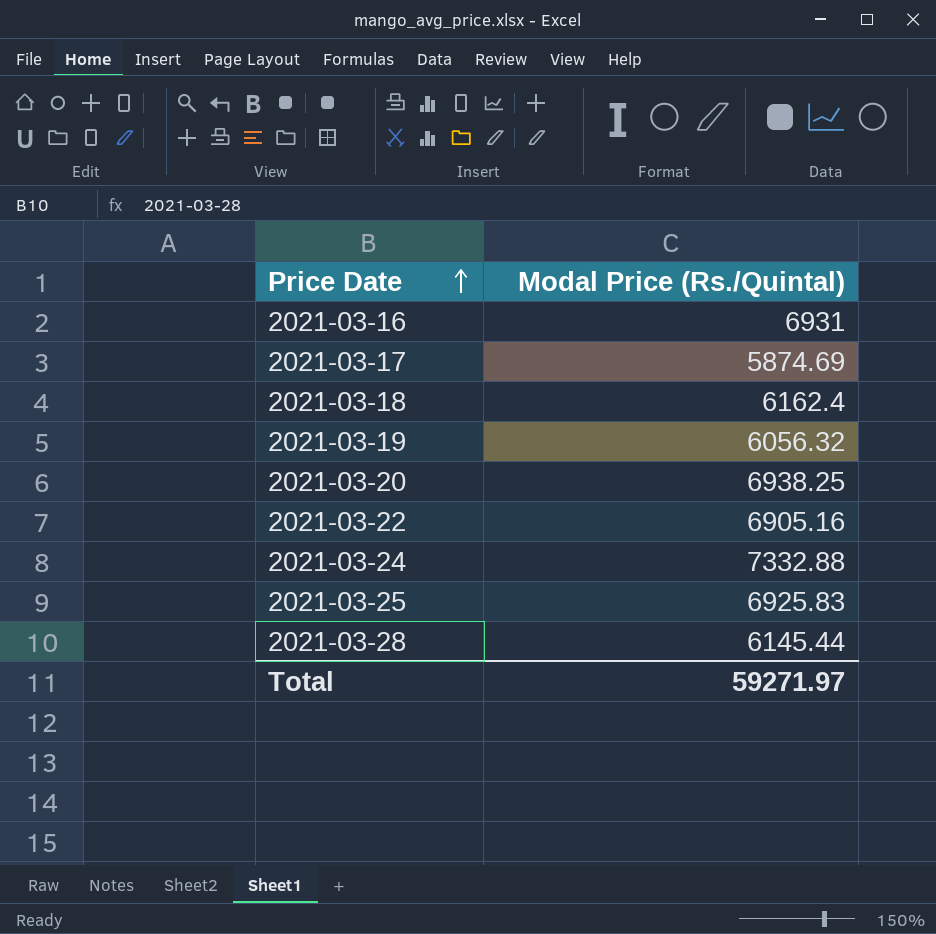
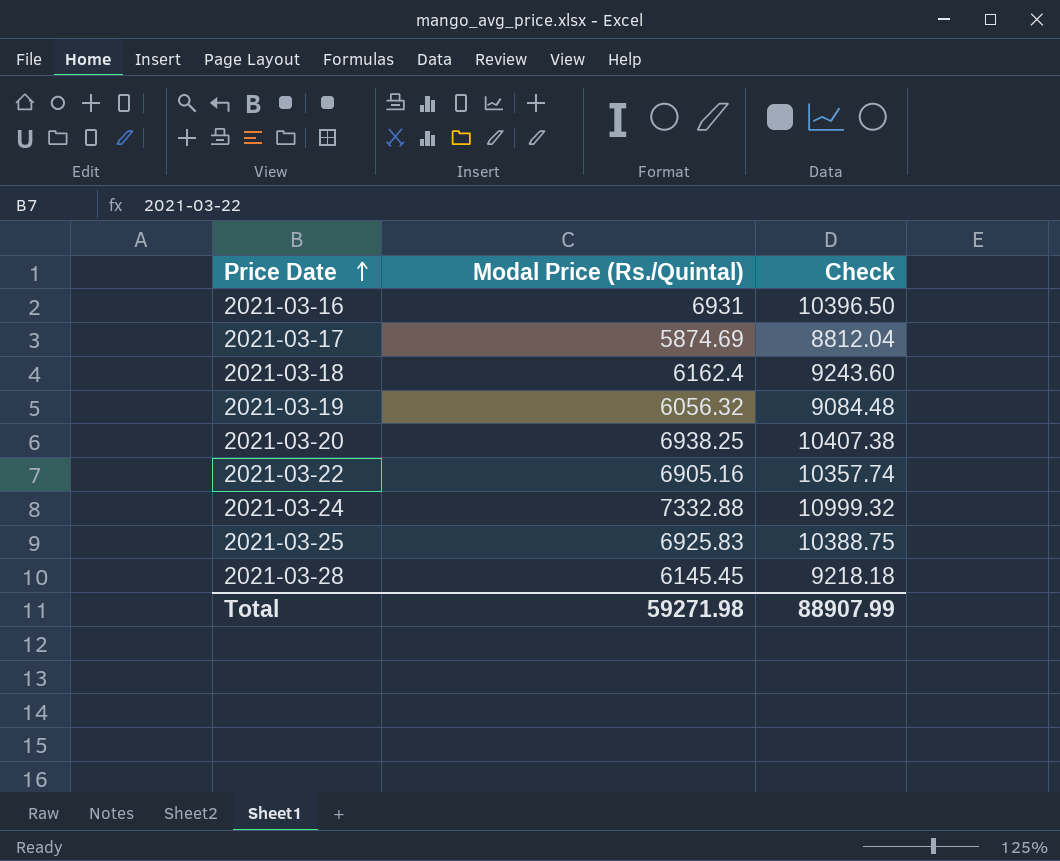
column Check | formula: none -> [Modal Price (Rs./Quintal)] * 1.5
2021-03-28 | Modal Price (Rs./Quintal): 6145.44 -> 6145.45
Total | Modal Price (Rs./Quintal): 59271.97 -> 59271.98

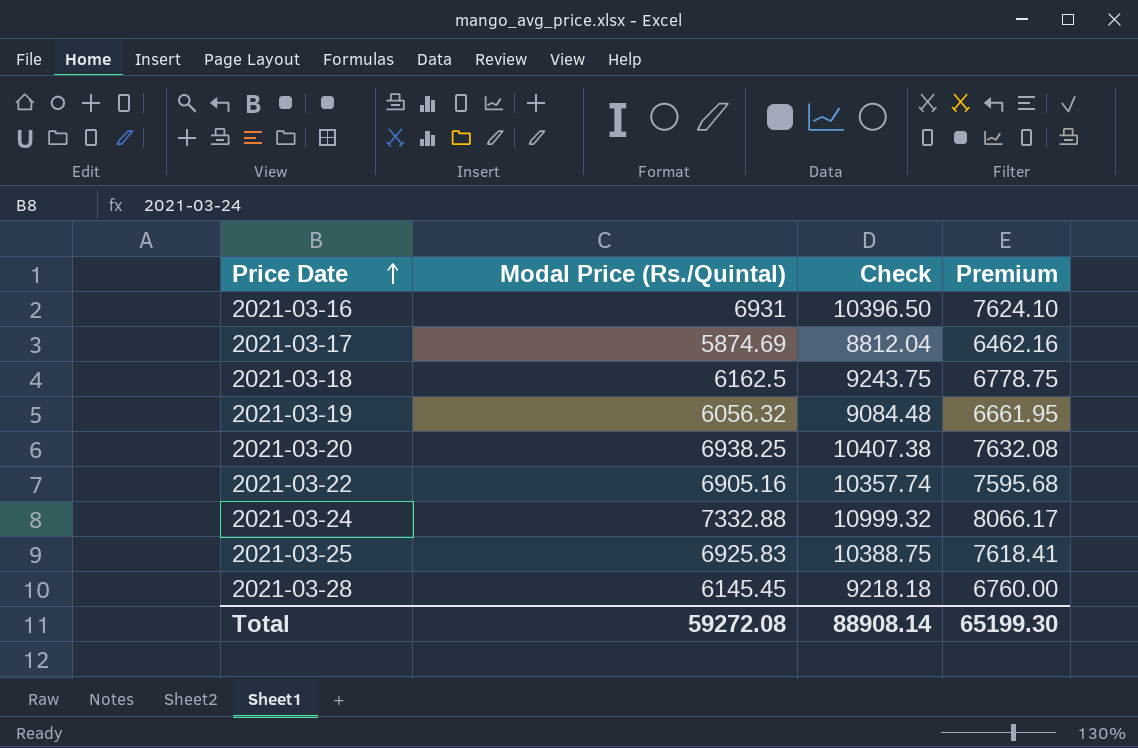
column Premium | formula: none -> [Modal Price (Rs./Quintal)] * 1.1
2021-03-18 | Modal Price (Rs./Quintal): 6162.4 -> 6162.5
2021-03-18 | Check: 9243.60 -> 9243.75
Total | Modal Price (Rs./Quintal): 59271.98 -> 59272.08
Total | Check: 88907.99 -> 88908.14

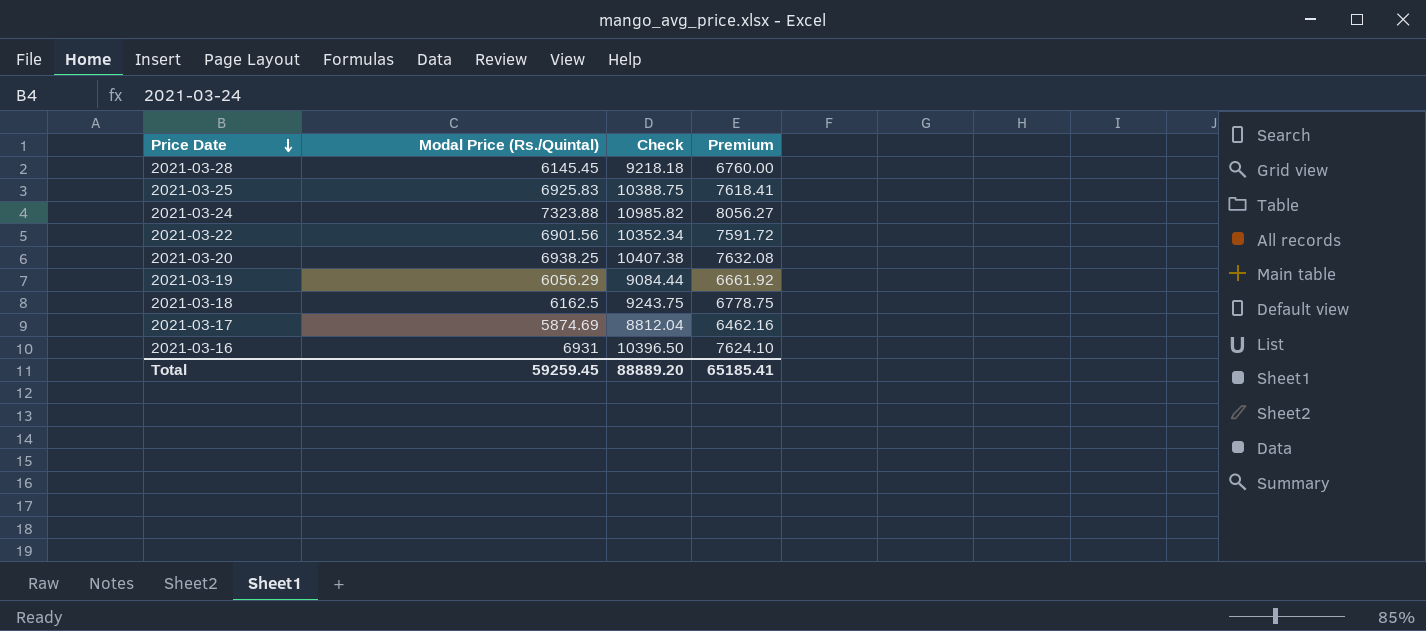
row order: Price Date ascending -> Price Date descending
2021-03-24 | Modal Price (Rs./Quintal): 7332.88 -> 7323.88
2021-03-24 | Check: 10999.32 -> 10985.82
2021-03-24 | Premium: 8066.17 -> 8056.27
2021-03-22 | Modal Price (Rs./Quintal): 6905.16 -> 6901.56
2021-03-22 | Check: 10357.74 -> 10352.34
2021-03-22 | Premium: 7595.68 -> 7591.72
2021-03-19 | Modal Price (Rs./Quintal): 6056.32 -> 6056.29
2021-03-19 | Check: 9084.48 -> 9084.44
2021-03-19 | Premium: 6661.95 -> 6661.92
Total | Modal Price (Rs./Quintal): 59272.08 -> 59259.45
Total | Check: 88908.14 -> 88889.20
Total | Premium: 65199.30 -> 65185.41

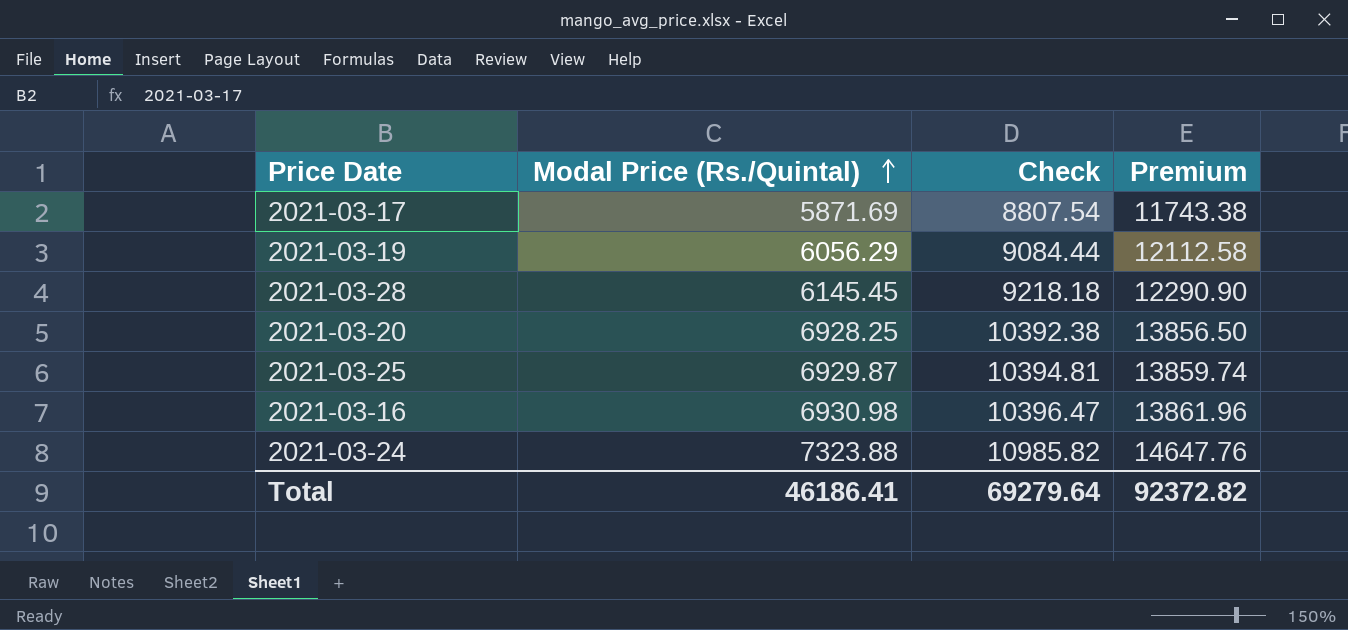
row order: Price Date descending -> Modal Price (Rs./Quintal) ascending
column Premium | formula: [Modal Price (Rs./Quintal)] * 1.1 -> [Modal Price (Rs./Quintal)] * 2
row 2021-03-22: 6901.56 | 10352.34 | 7591.72 -> none
row 2021-03-18: 6162.5 | 9243.75 | 6778.75 -> none
2021-03-17 | Modal Price (Rs./Quintal): 5874.69 -> 5871.69
2021-03-17 | Check: 8812.04 -> 8807.54
2021-03-20 | Modal Price (Rs./Quintal): 6938.25 -> 6928.25
2021-03-20 | Check: 10407.38 -> 10392.38
2021-03-25 | Modal Price (Rs./Quintal): 6925.83 -> 6929.87
2021-03-25 | Check: 10388.75 -> 10394.81
2021-03-16 | Modal Price (Rs./Quintal): 6931 -> 6930.98
2021-03-16 | Check: 10396.50 -> 10396.47
Total | Modal Price (Rs./Quintal): 59259.45 -> 46186.41
Total | Check: 88889.20 -> 69279.64
Total | Premium: 65185.41 -> 92372.82

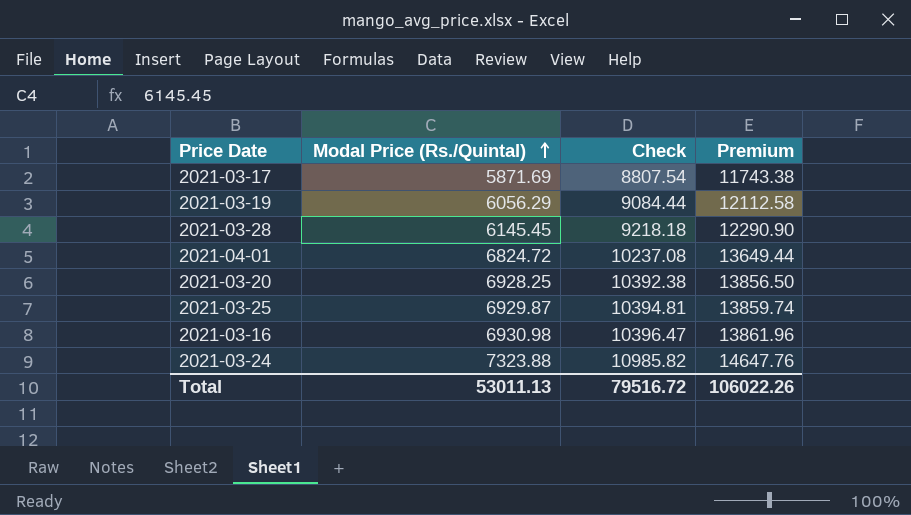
row 2021-04-01: none -> 6824.72 | 10237.08 | 13649.44
Total | Modal Price (Rs./Quintal): 46186.41 -> 53011.13
Total | Check: 69279.64 -> 79516.72
Total | Premium: 92372.82 -> 106022.26

